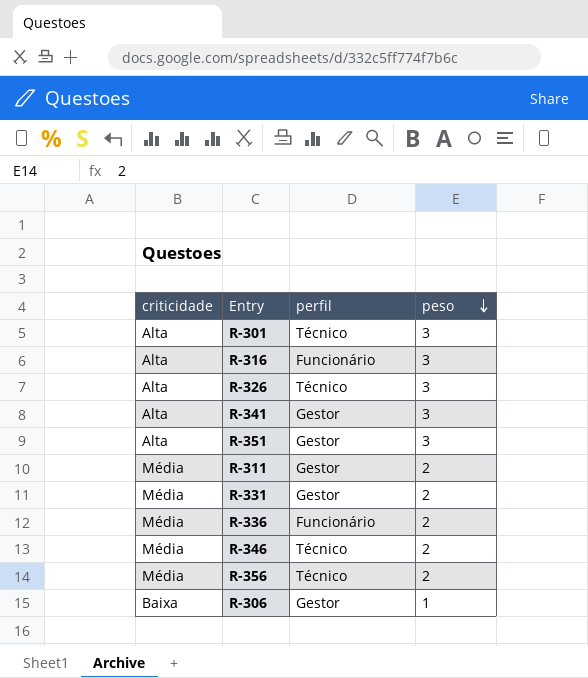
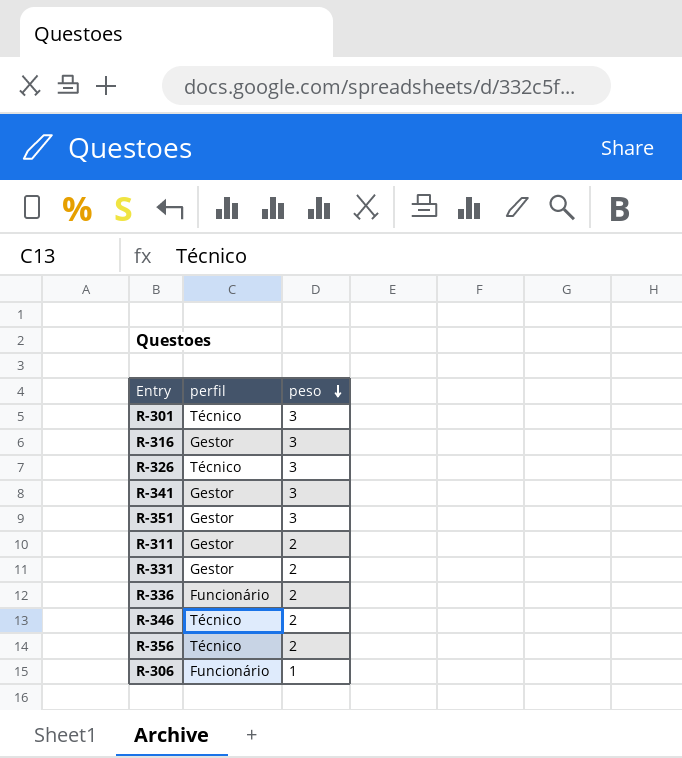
column criticidade | position: 1 -> none
R-316 | perfil: Funcionário -> Gestor
R-306 | perfil: Gestor -> Funcionário

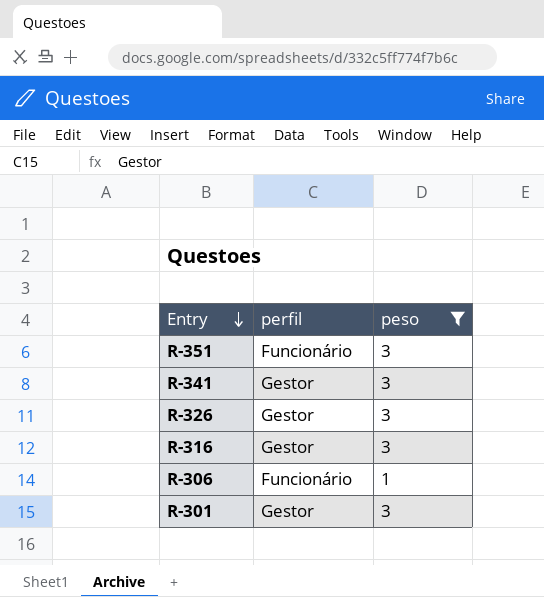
filter: none -> peso != 2
row order: peso descending -> Entry descending
R-351 | perfil: Gestor -> Funcionário
R-326 | perfil: Técnico -> Gestor
R-301 | perfil: Técnico -> Gestor

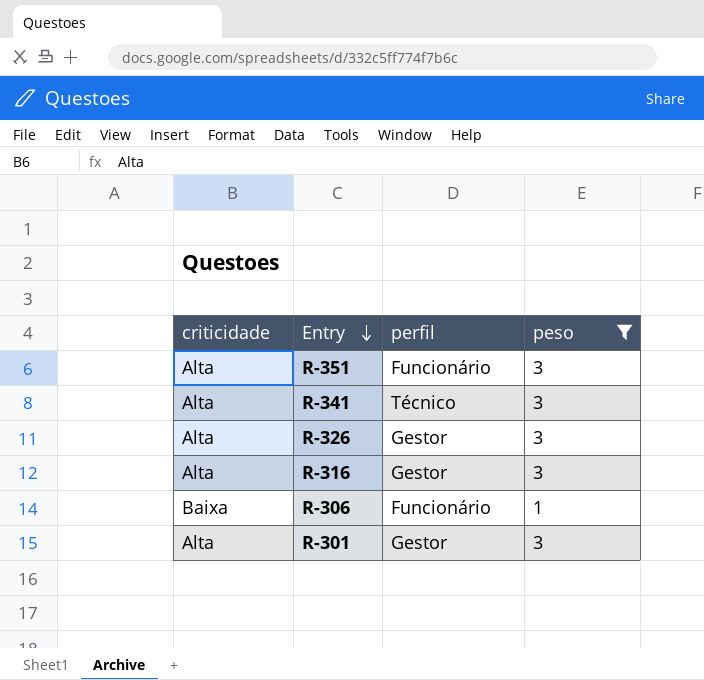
column criticidade | position: none -> 1
R-341 | perfil: Gestor -> Técnico

